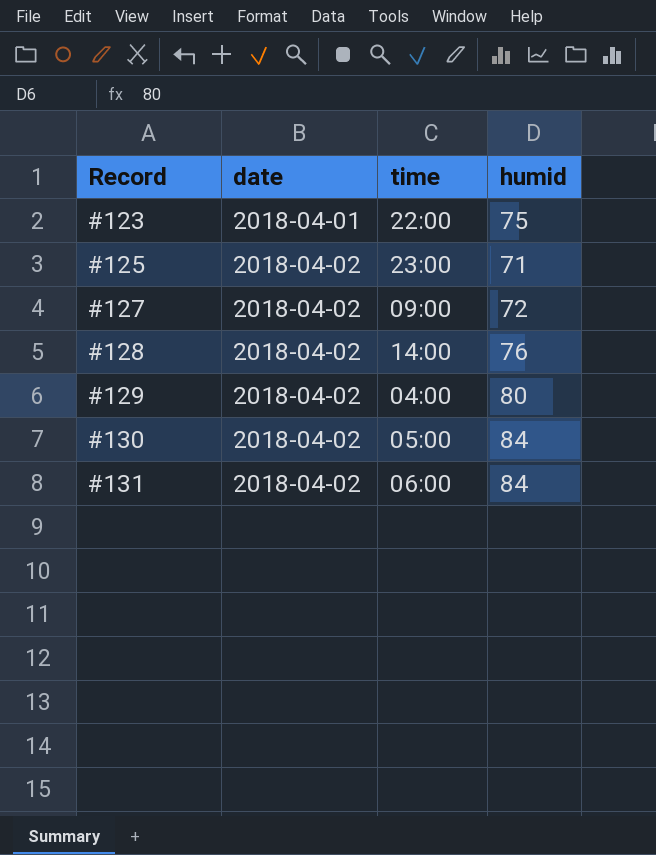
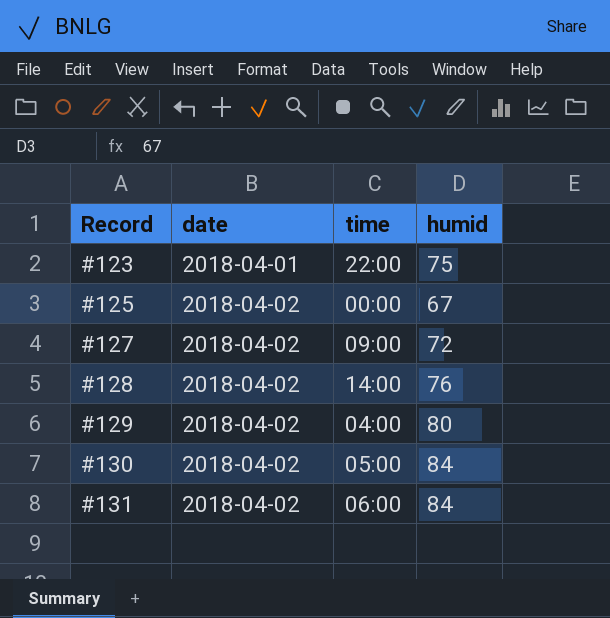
#125 | time: 23:00 -> 00:00
#125 | humid: 71 -> 67

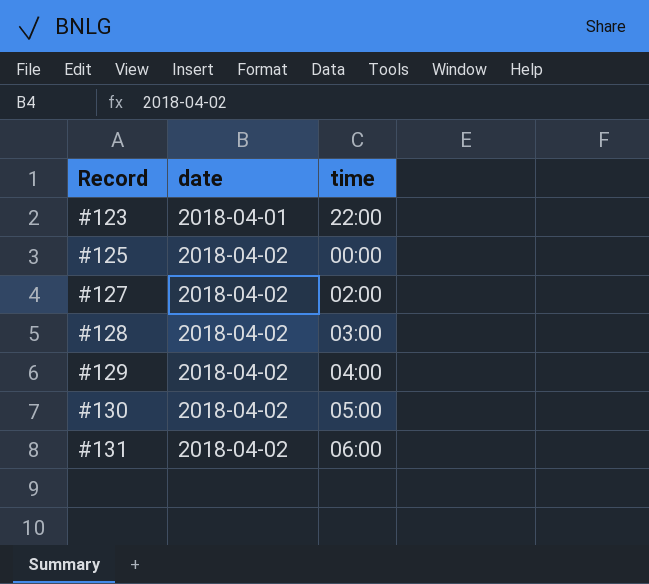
column humid | position: 4 -> none
#127 | time: 09:00 -> 02:00
#128 | time: 14:00 -> 03:00

